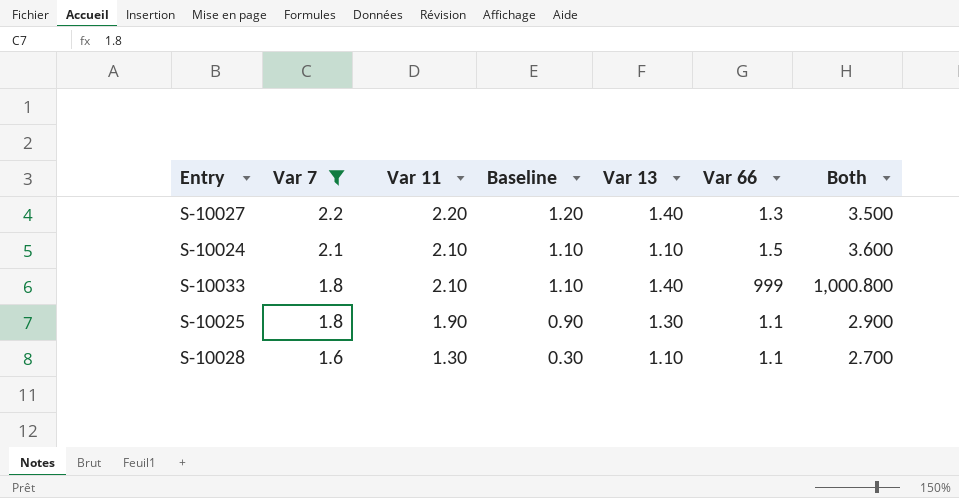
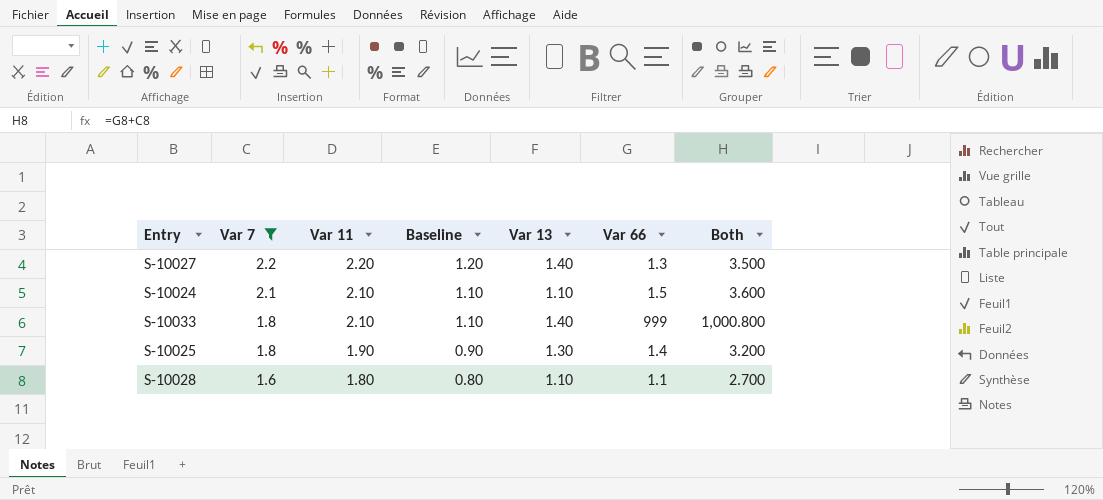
S-10025 | Var 66: 1.1 -> 1.4
S-10025 | Both: 2.900 -> 3.200
S-10028 | Var 11: 1.30 -> 1.80
S-10028 | Baseline: 0.30 -> 0.80

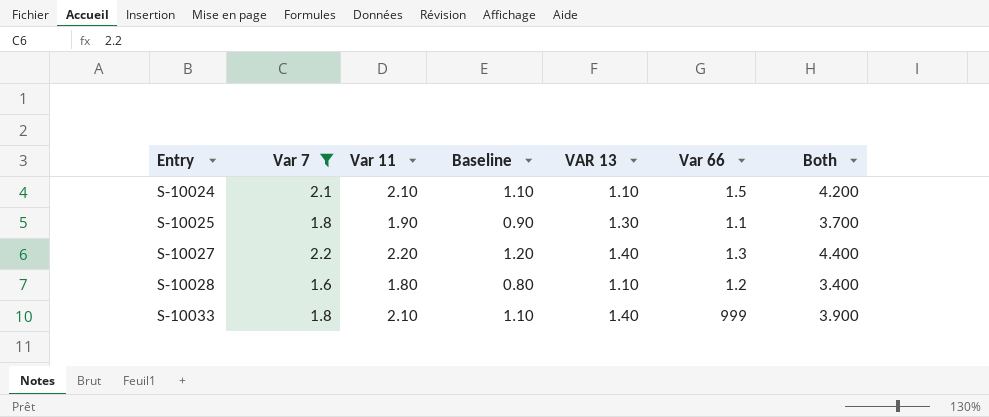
row order: Var 7 descending -> Entry ascending
column name: Var 13 -> VAR 13
column Both | formula: [Var 7] + [Var 66] -> [Var 7] + [Var 11]
S-10025 | Var 66: 1.4 -> 1.1
S-10028 | Var 66: 1.1 -> 1.2

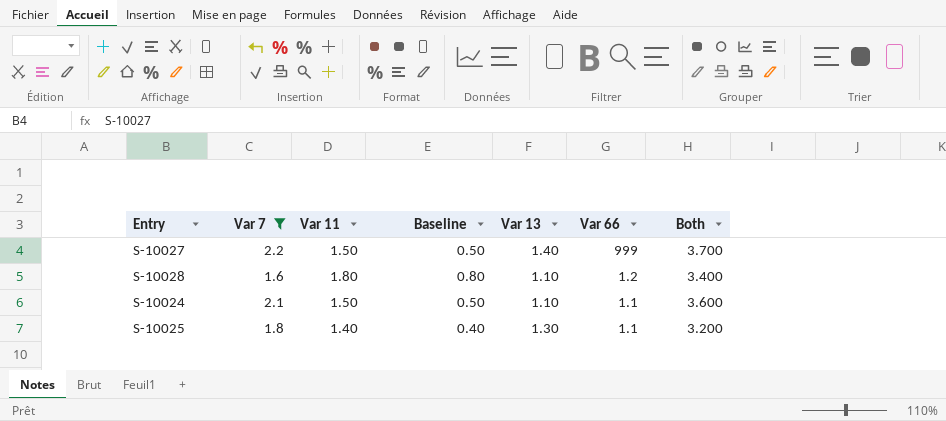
row order: Entry ascending -> Var 66 descending
column name: VAR 13 -> Var 13
row S-10033: 1.8 | 2.10 | 1.10 | 1.40 | 999 | 3.900 -> none
S-10027 | Var 11: 2.20 -> 1.50
S-10027 | Baseline: 1.20 -> 0.50
S-10027 | Var 66: 1.3 -> 999
S-10027 | Both: 4.400 -> 3.700
S-10024 | Var 11: 2.10 -> 1.50
S-10024 | Baseline: 1.10 -> 0.50
S-10024 | Var 66: 1.5 -> 1.1
S-10024 | Both: 4.200 -> 3.600
S-10025 | Var 11: 1.90 -> 1.40
S-10025 | Baseline: 0.90 -> 0.40
S-10025 | Both: 3.700 -> 3.200

